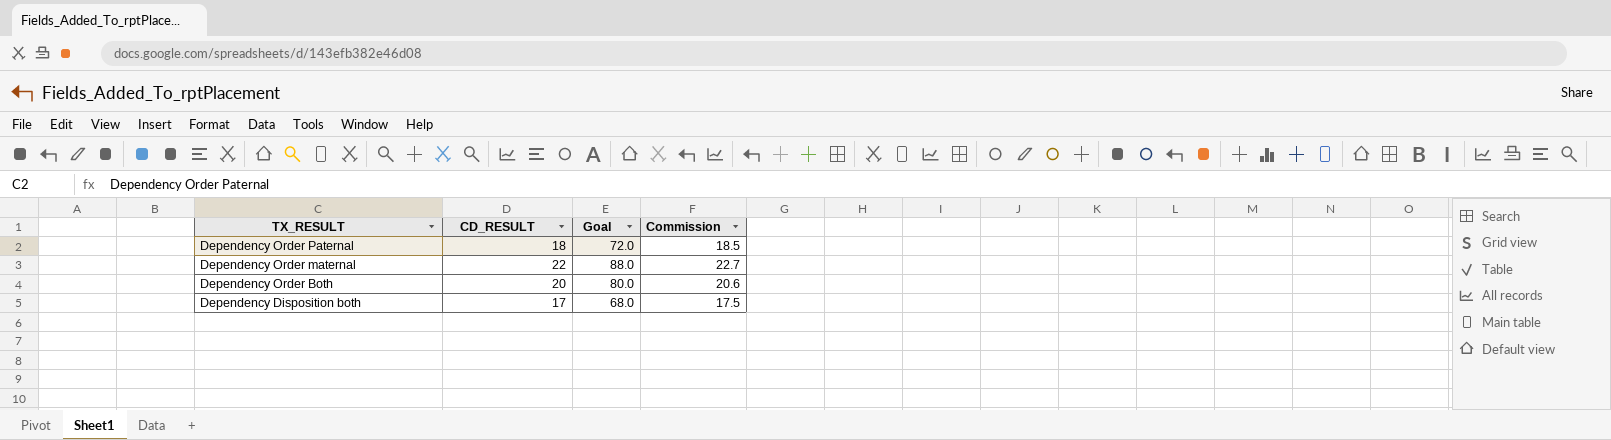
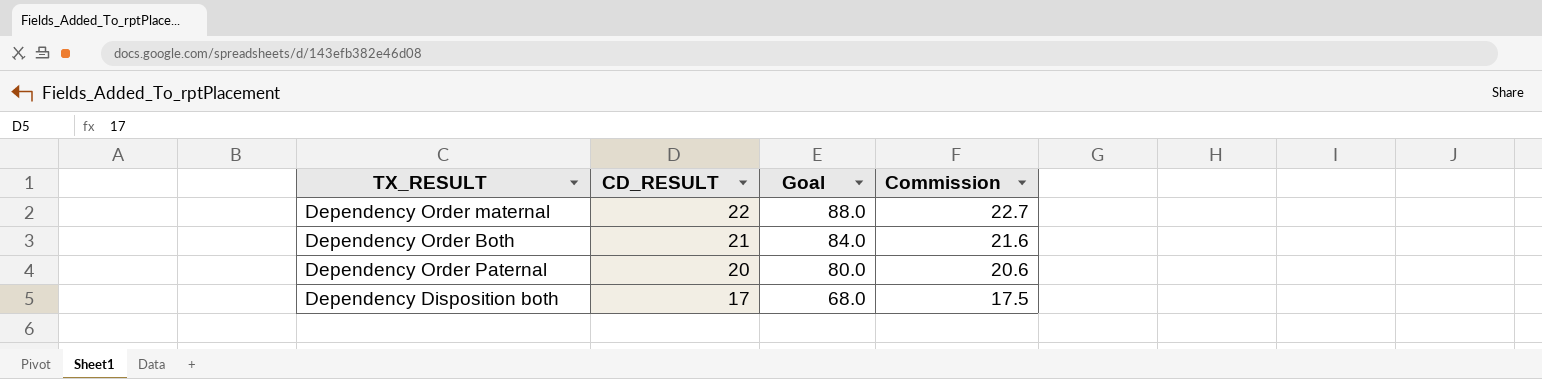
row order: TX_RESULT descending -> CD_RESULT descending
Dependency Order Both | CD_RESULT: 20 -> 21
Dependency Order Both | Goal: 80.0 -> 84.0
Dependency Order Both | Commission: 20.6 -> 21.6
Dependency Order Paternal | CD_RESULT: 18 -> 20
Dependency Order Paternal | Goal: 72.0 -> 80.0
Dependency Order Paternal | Commission: 18.5 -> 20.6

